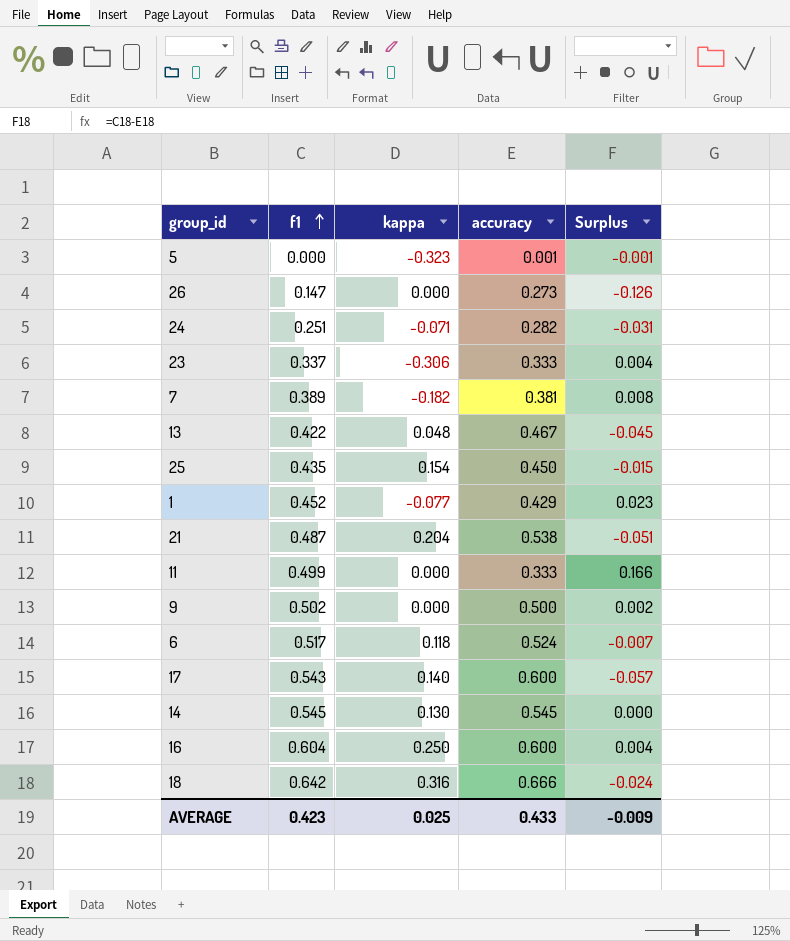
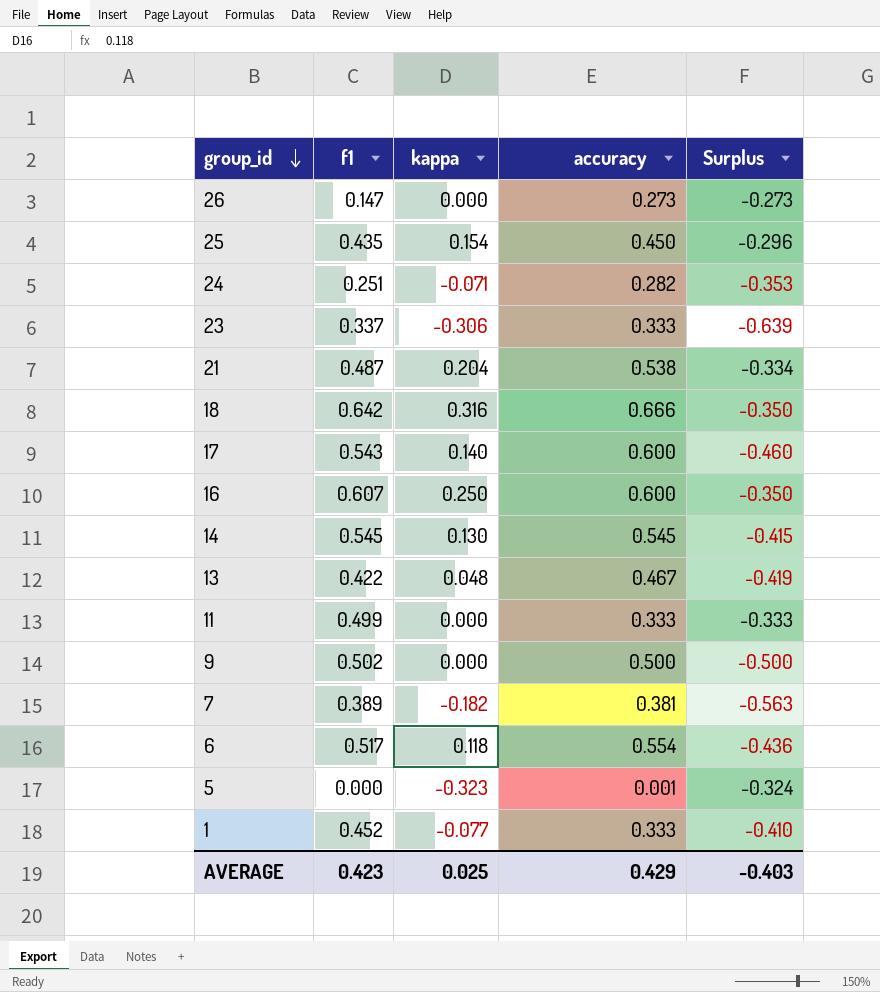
row order: f1 ascending -> group_id descending
column Surplus | formula: [f1] - [accuracy] -> [kappa] - [accuracy]
16 | f1: 0.604 -> 0.607
6 | accuracy: 0.524 -> 0.554
1 | accuracy: 0.429 -> 0.333
AVERAGE | accuracy: 0.433 -> 0.429
AVERAGE | Surplus: -0.009 -> -0.403

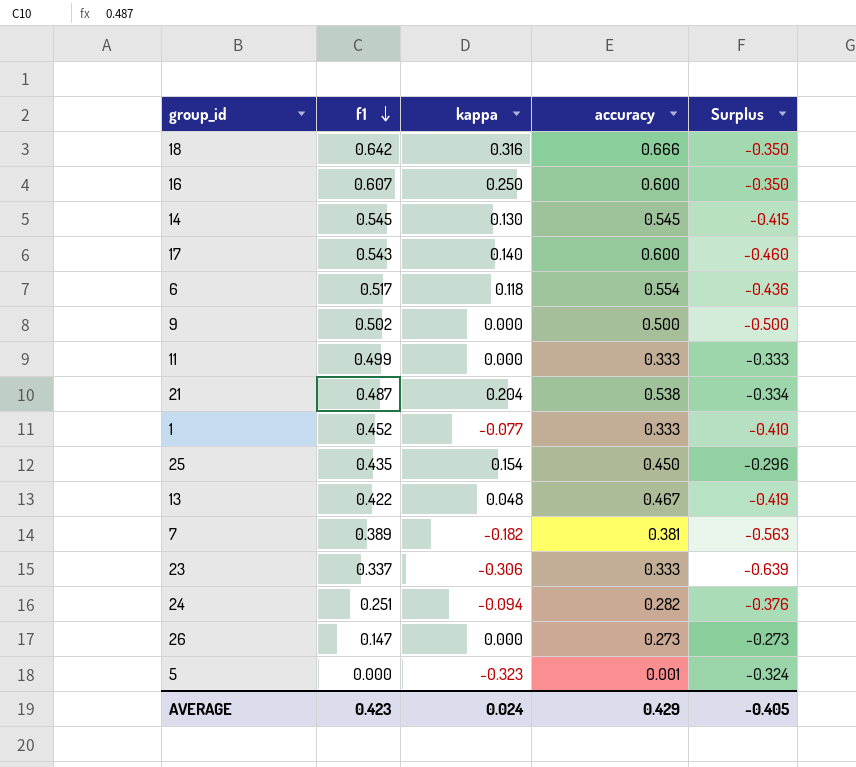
row order: group_id descending -> f1 descending
24 | kappa: -0.071 -> -0.094
24 | Surplus: -0.353 -> -0.376
AVERAGE | kappa: 0.025 -> 0.024
AVERAGE | Surplus: -0.403 -> -0.405

